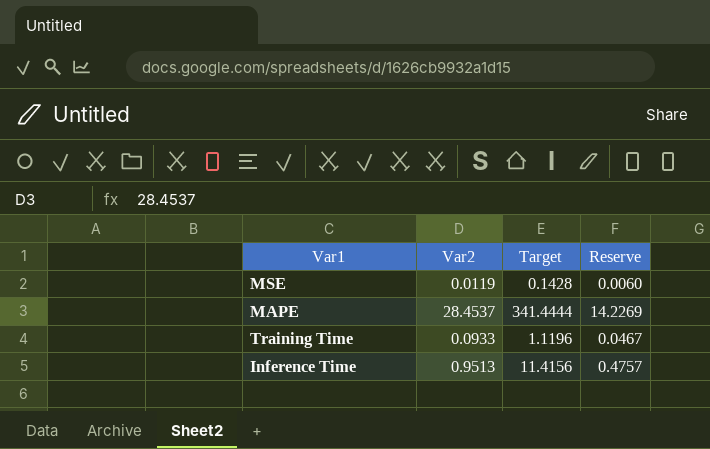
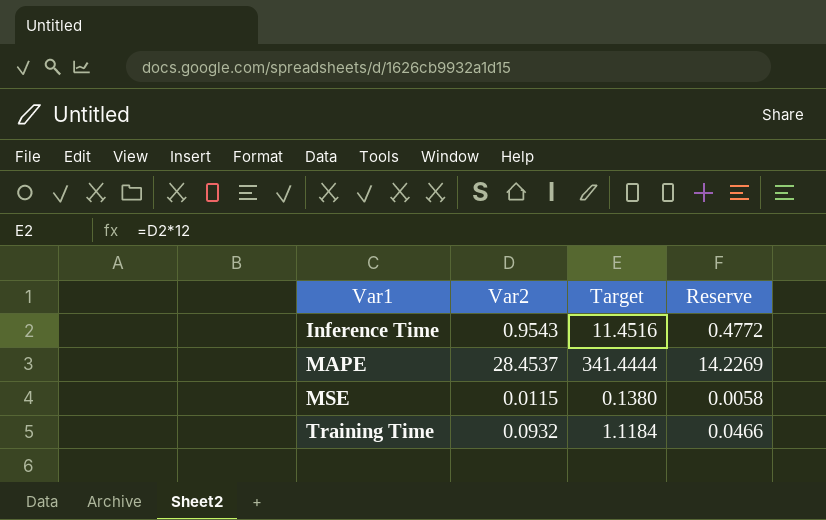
row order: none -> Var1 ascending
Inference Time | Var2: 0.9513 -> 0.9543
Inference Time | Target: 11.4156 -> 11.4516
Inference Time | Reserve: 0.4757 -> 0.4772
MSE | Var2: 0.0119 -> 0.0115
MSE | Target: 0.1428 -> 0.1380
MSE | Reserve: 0.0060 -> 0.0058
Training Time | Var2: 0.0933 -> 0.0932
Training Time | Target: 1.1196 -> 1.1184
Training Time | Reserve: 0.0467 -> 0.0466

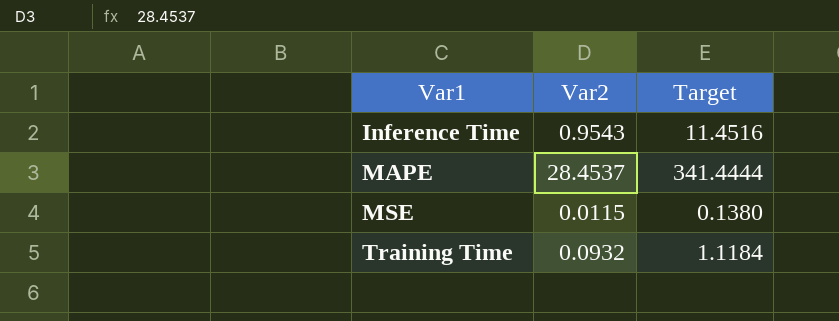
column Reserve | formula: [Var2] * 0.5 -> none

